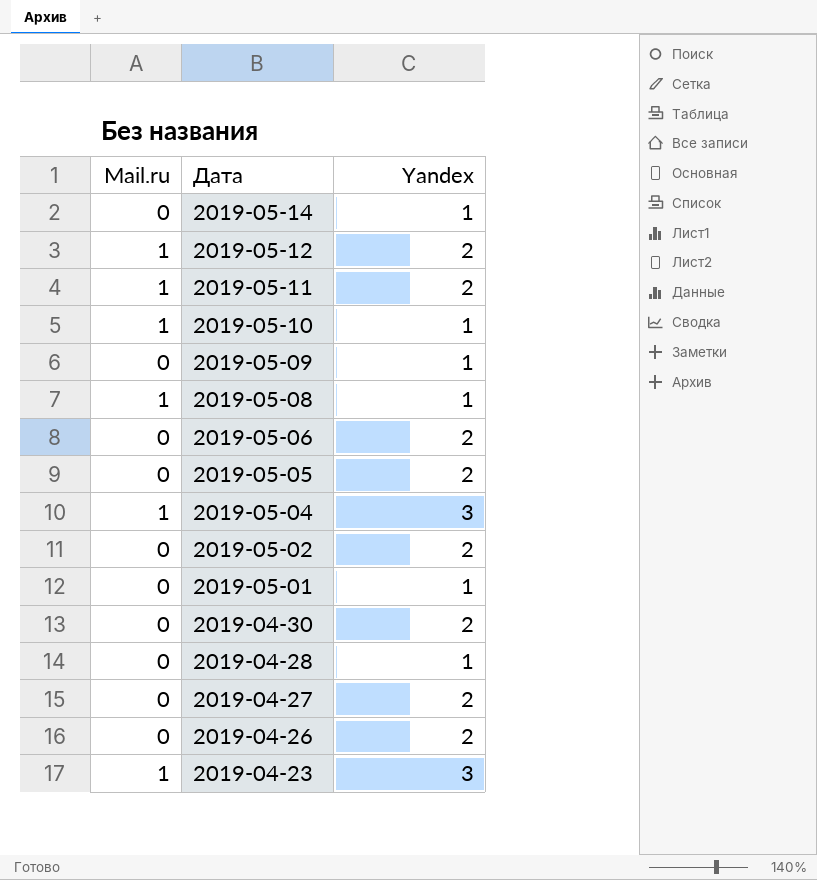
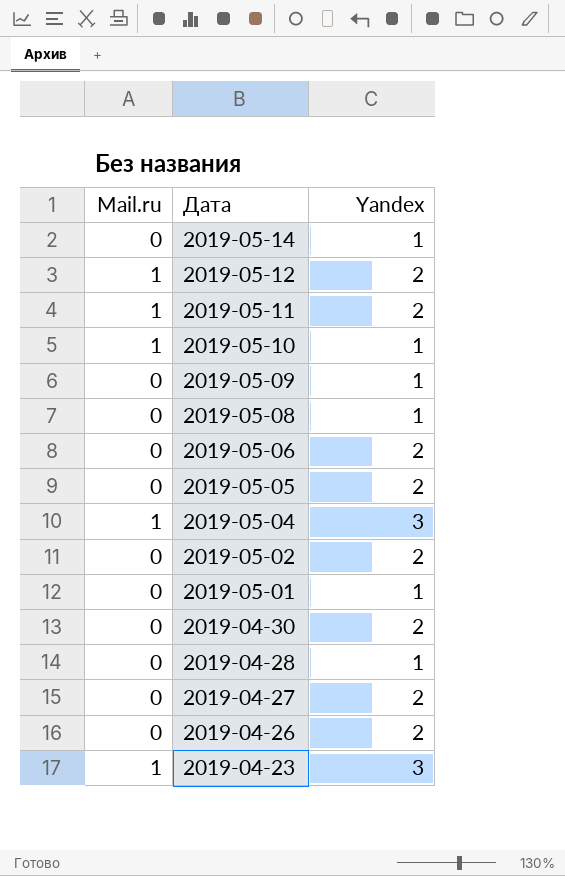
2019-05-08 | Mail.ru: 1 -> 0

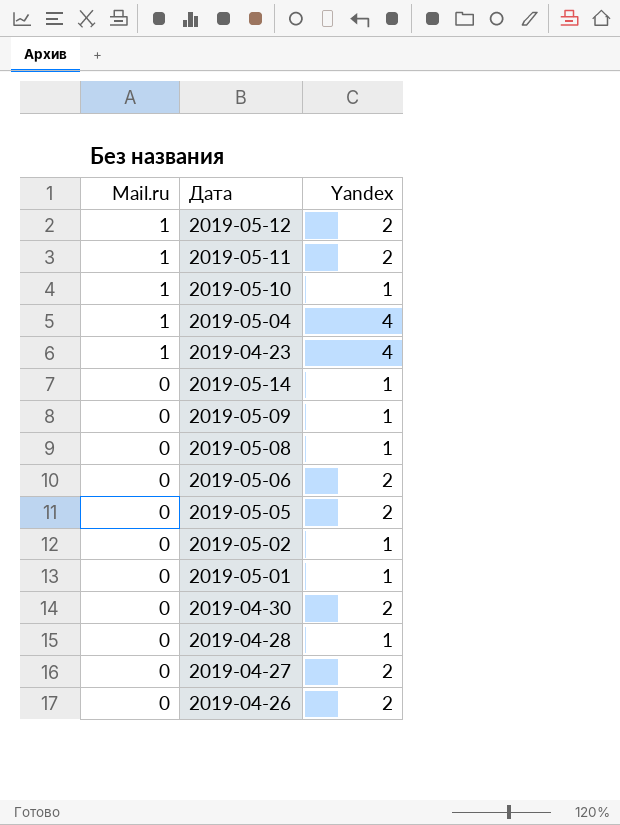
row order: Дата descending -> Mail.ru descending
2019-05-04 | Yandex: 3 -> 4
2019-04-23 | Yandex: 3 -> 4
2019-05-02 | Yandex: 2 -> 1

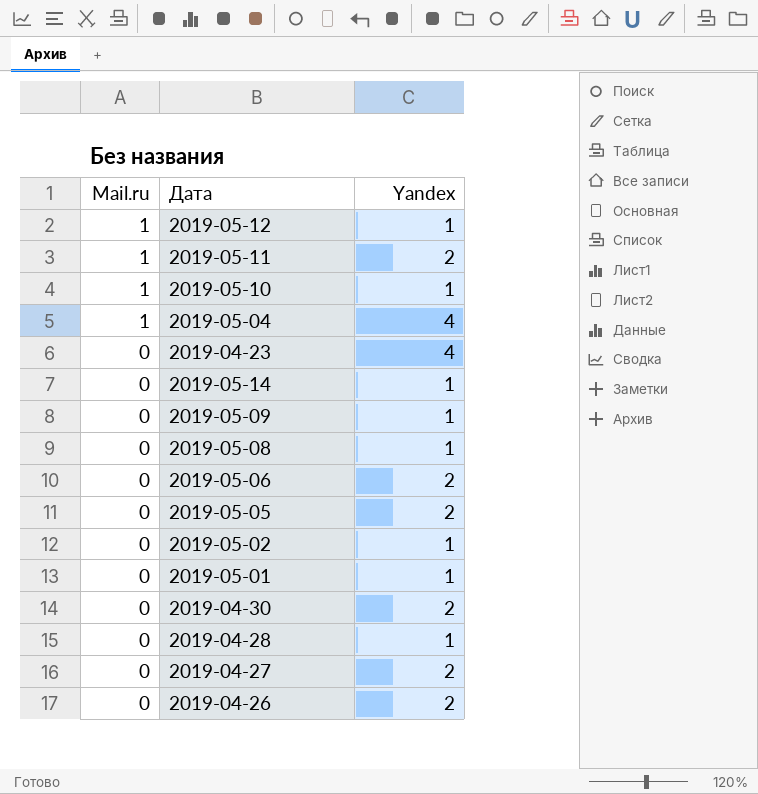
2019-05-12 | Yandex: 2 -> 1
2019-04-23 | Mail.ru: 1 -> 0

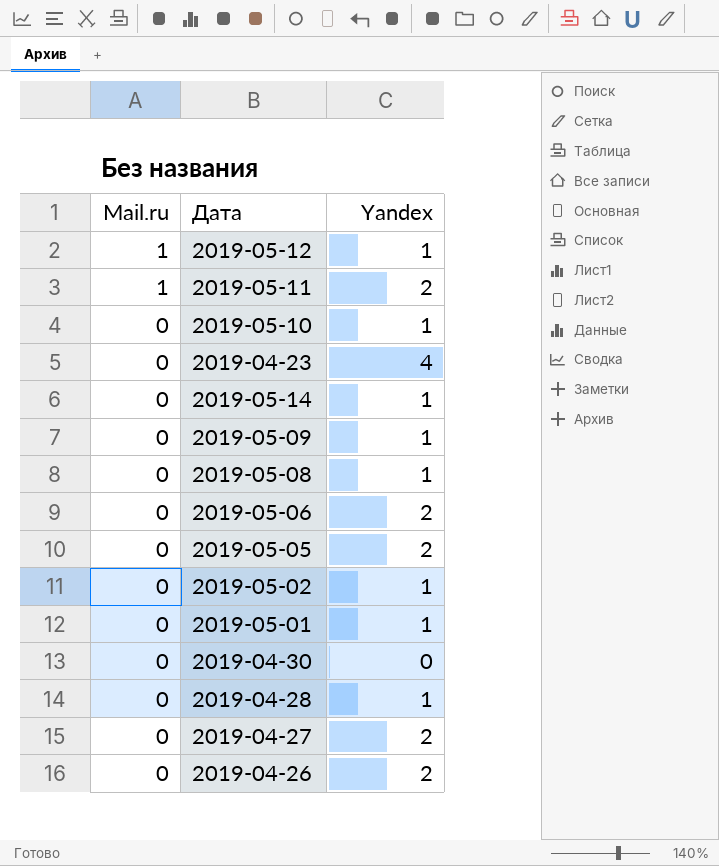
row 2019-05-04: 1 | 4 -> none
2019-05-10 | Mail.ru: 1 -> 0
2019-04-30 | Yandex: 2 -> 0

